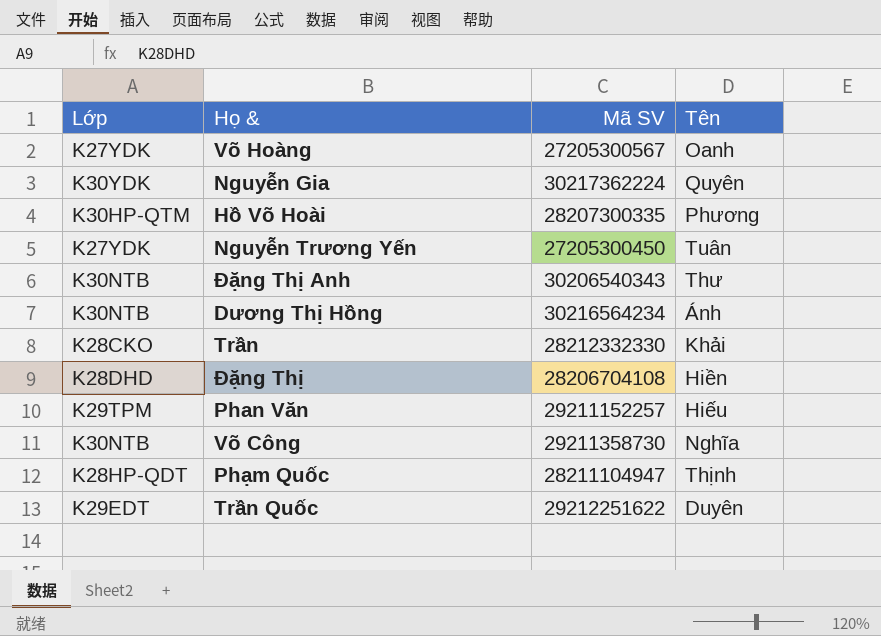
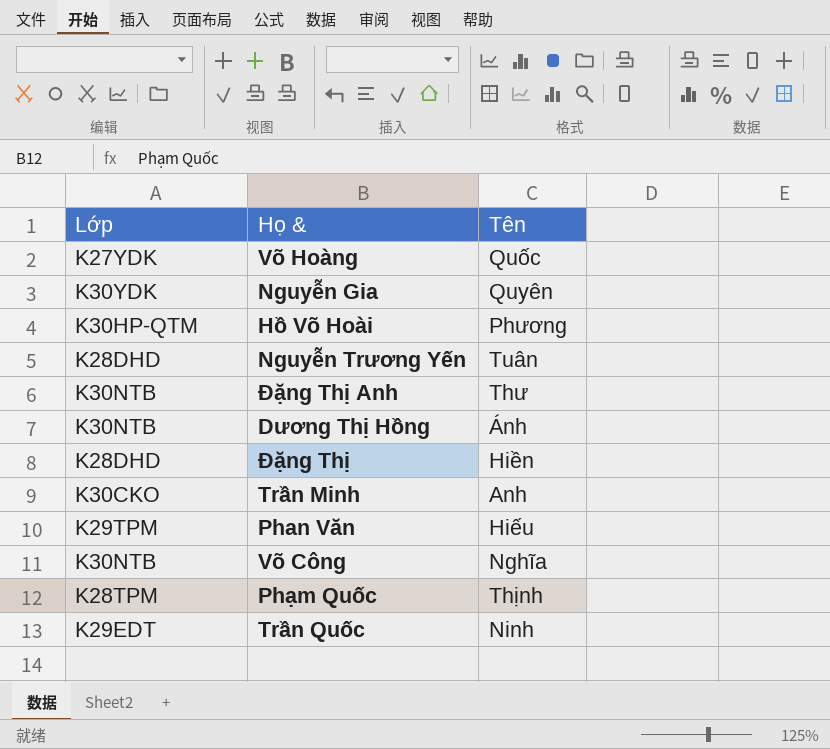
column Mã SV | position: 3 -> none
row Trần: K28CKO | 28212332330 | Khải -> none
Võ Hoàng | Tên: Oanh -> Quốc
Nguyễn Trương Yến | Lớp: K27YDK -> K28DHD
row Trần Minh: none -> K30CKO | Anh
Phạm Quốc | Lớp: K28HP-QDT -> K28TPM
Trần Quốc | Tên: Duyên -> Ninh

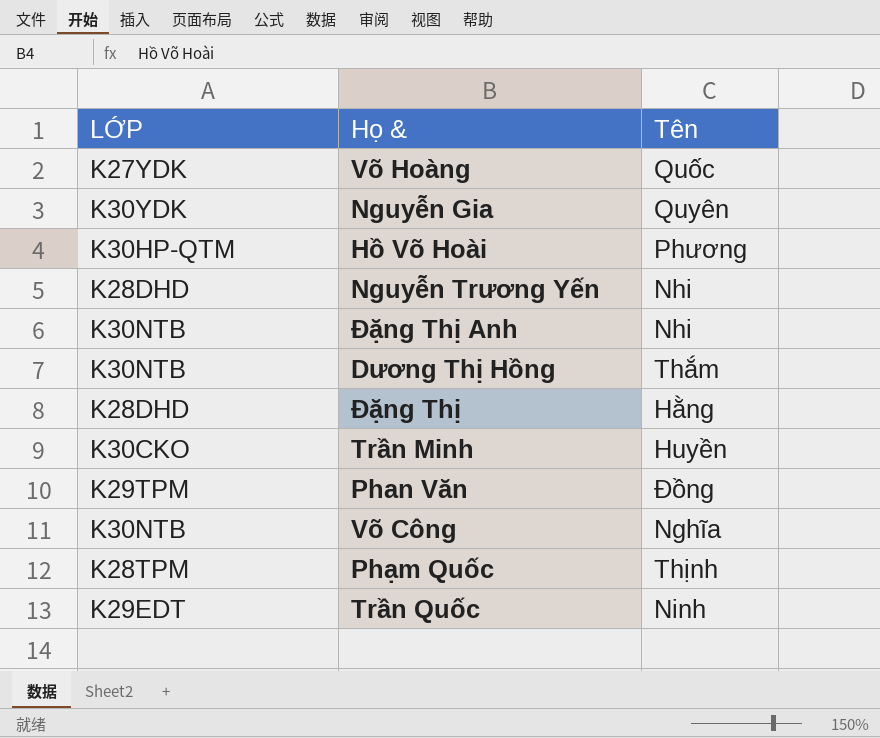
column name: Lớp -> LỚP
Nguyễn Trương Yến | Tên: Tuân -> Nhi
Đặng Thị Anh | Tên: Thư -> Nhi
Dương Thị Hồng | Tên: Ánh -> Thắm
Đặng Thị | Tên: Hiền -> Hằng
Trần Minh | Tên: Anh -> Huyền
Phan Văn | Tên: Hiếu -> Đồng

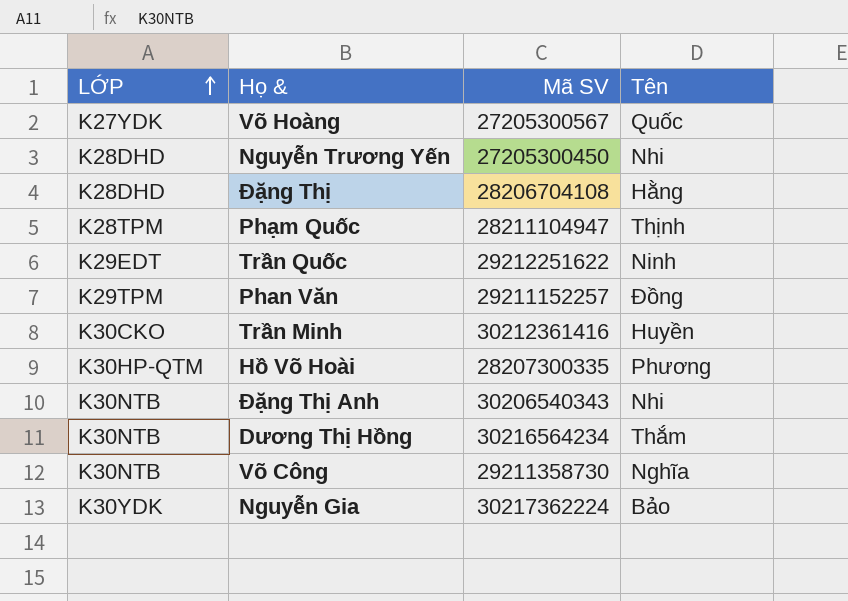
row order: none -> LỚP ascending
column Mã SV | position: none -> 3
Nguyễn Gia | Tên: Quyên -> Bảo

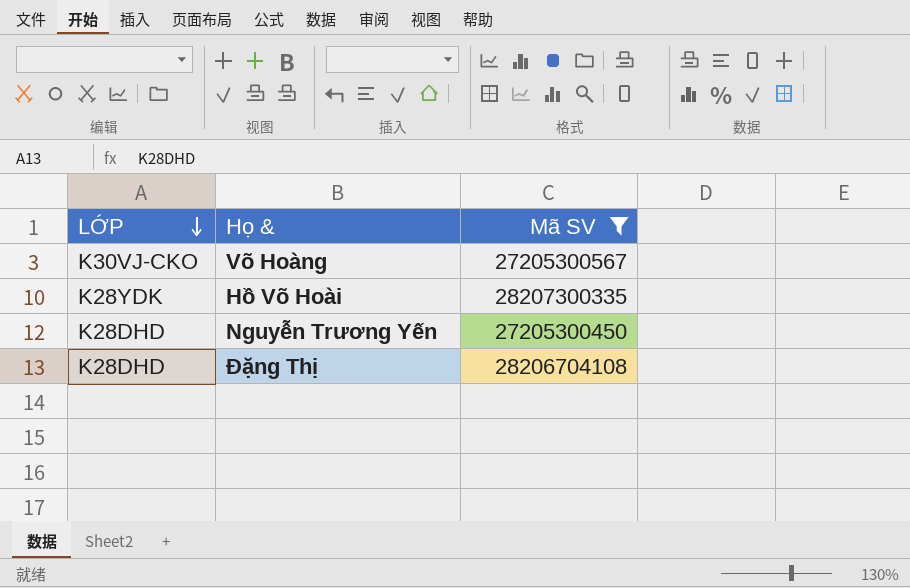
filter: none -> Mã SV <= 28207300335
row order: LỚP ascending -> LỚP descending
column Tên | position: 4 -> none
Võ Hoàng | LỚP: K27YDK -> K30VJ-CKO
Hồ Võ Hoài | LỚP: K30HP-QTM -> K28YDK

